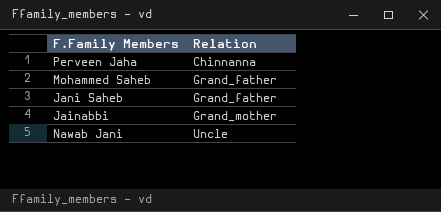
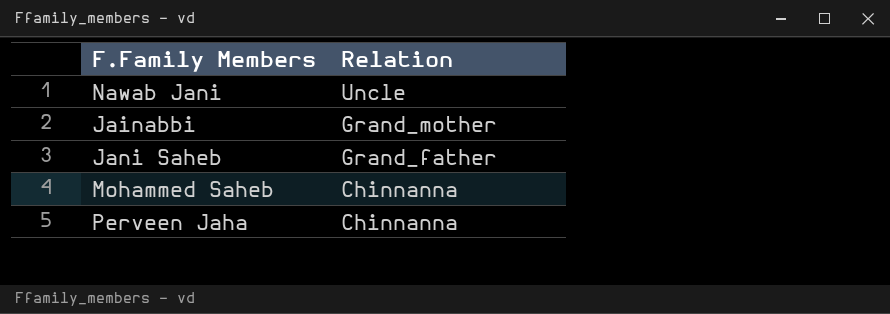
row order: Relation ascending -> Relation descending
Mohammed Saheb | Relation: Grand_father -> Chinnanna

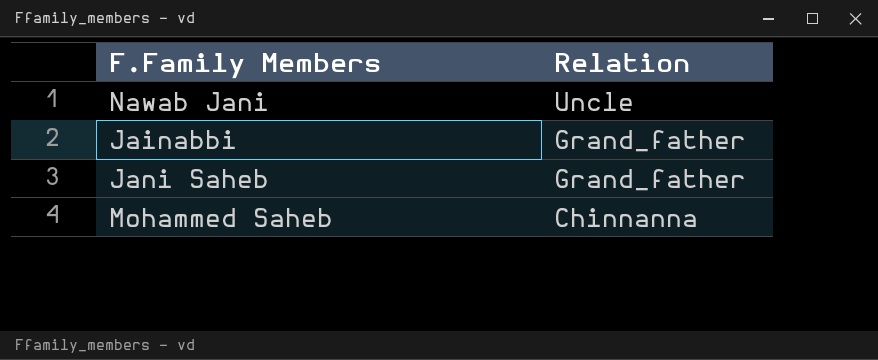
row Perveen Jaha: Chinnanna -> none
Jainabbi | Relation: Grand_mother -> Grand_father

